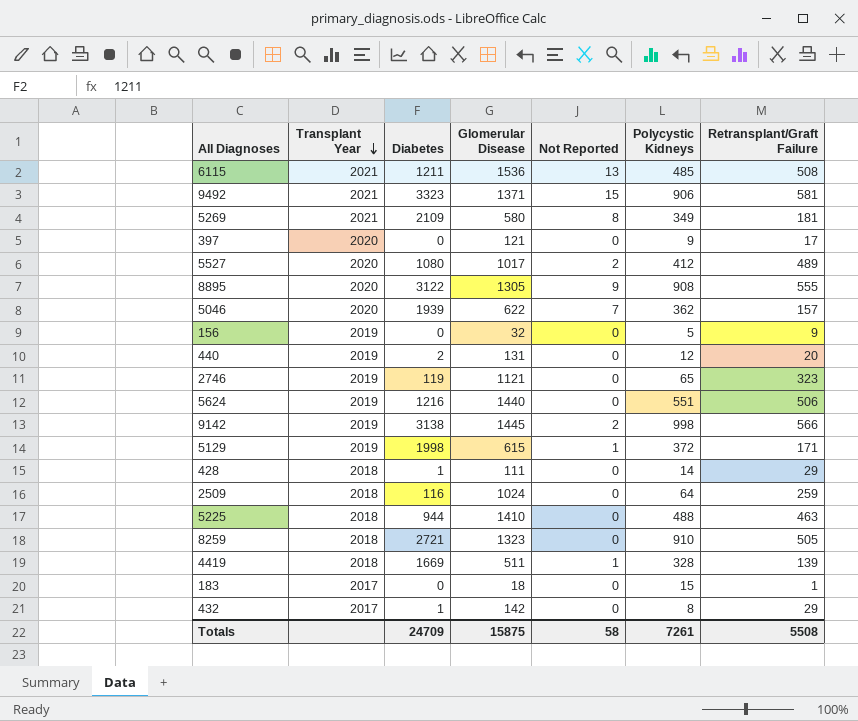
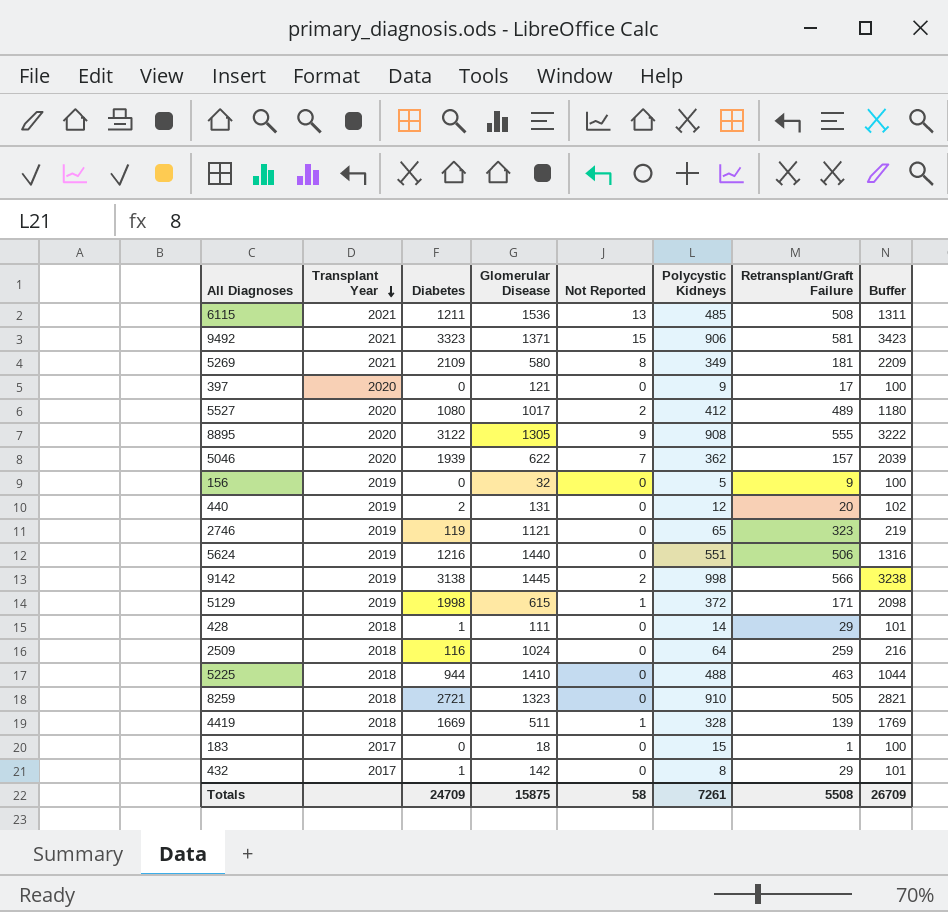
column Buffer | formula: none -> [Diabetes] + 100

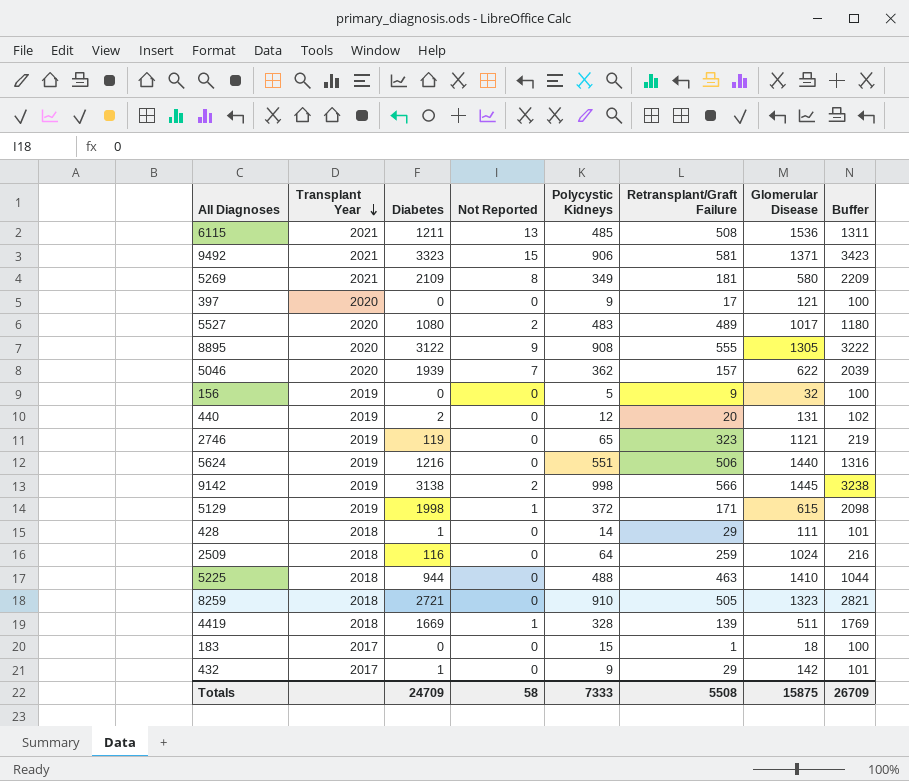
column Glomerular Disease | position: 4 -> 7
5527 | Polycystic Kidneys: 412 -> 483
432 | Polycystic Kidneys: 8 -> 9
Totals | Polycystic Kidneys: 7261 -> 7333

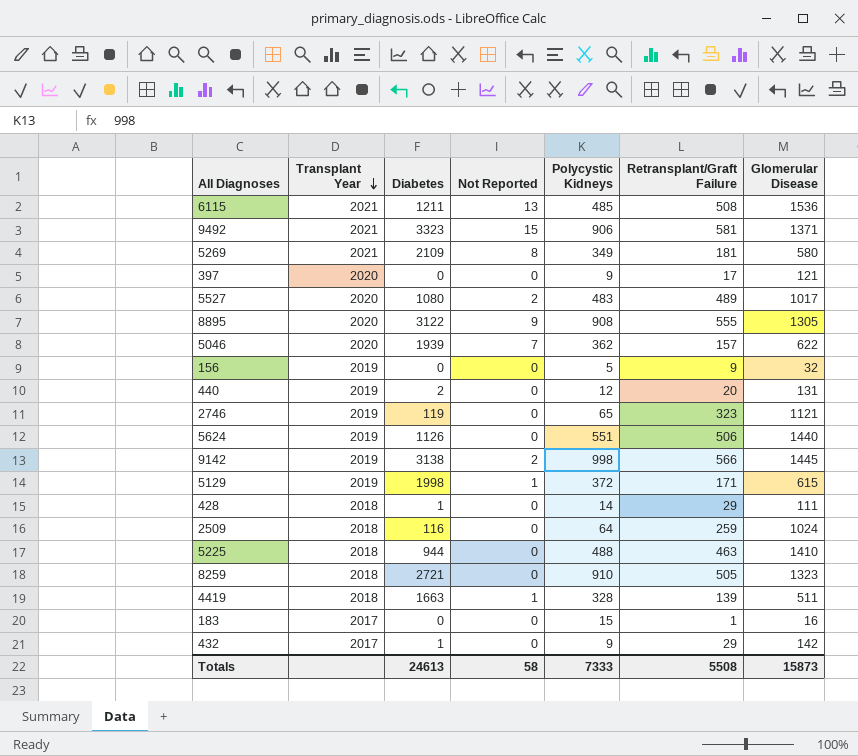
column Buffer | formula: [Diabetes] + 100 -> none
5624 | Diabetes: 1216 -> 1126
4419 | Diabetes: 1669 -> 1663
183 | Glomerular Disease: 18 -> 16
Totals | Diabetes: 24709 -> 24613
Totals | Glomerular Disease: 15875 -> 15873

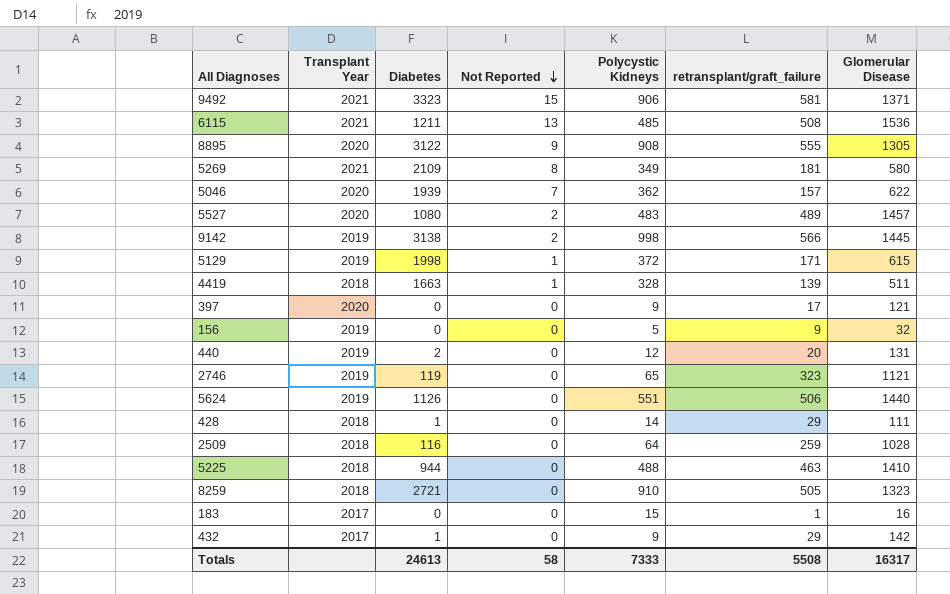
row order: Transplant Year descending -> Not Reported descending
column name: Retransplant/Graft Failure -> retransplant/graft_failure
5527 | Glomerular Disease: 1017 -> 1457
2509 | Glomerular Disease: 1024 -> 1028
Totals | Glomerular Disease: 15873 -> 16317

